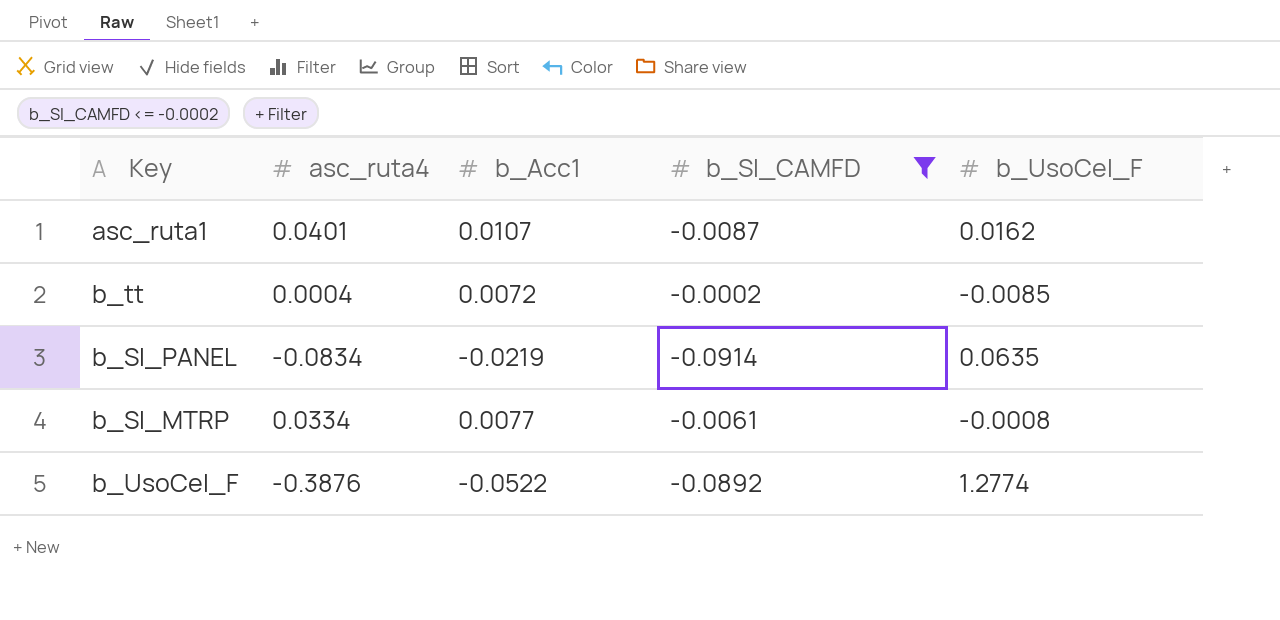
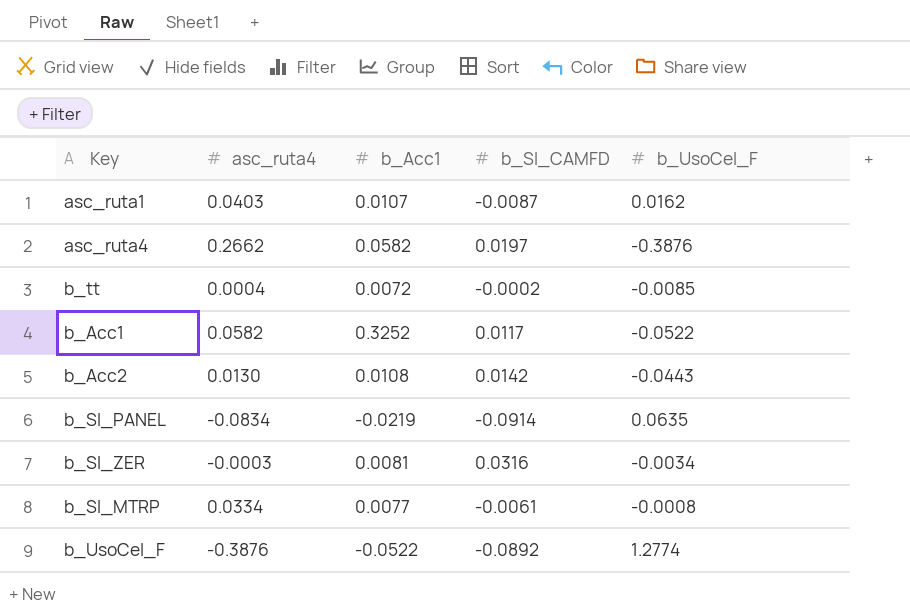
filter: b_SI_CAMFD <= -0.0002 -> none
asc_ruta1 | asc_ruta4: 0.0401 -> 0.0403

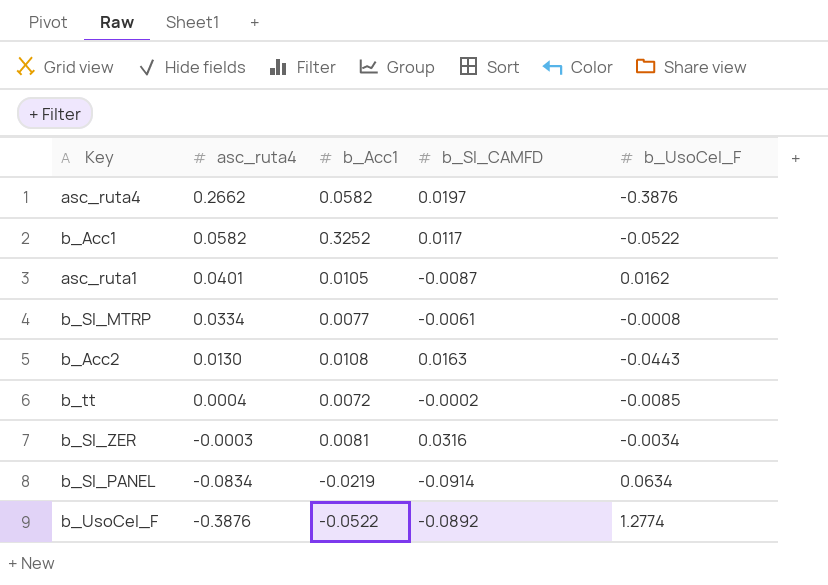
row order: none -> asc_ruta4 descending
asc_ruta1 | asc_ruta4: 0.0403 -> 0.0401
asc_ruta1 | b_Acc1: 0.0107 -> 0.0105
b_Acc2 | b_SI_CAMFD: 0.0142 -> 0.0163
b_SI_PANEL | b_UsoCel_F: 0.0635 -> 0.0634

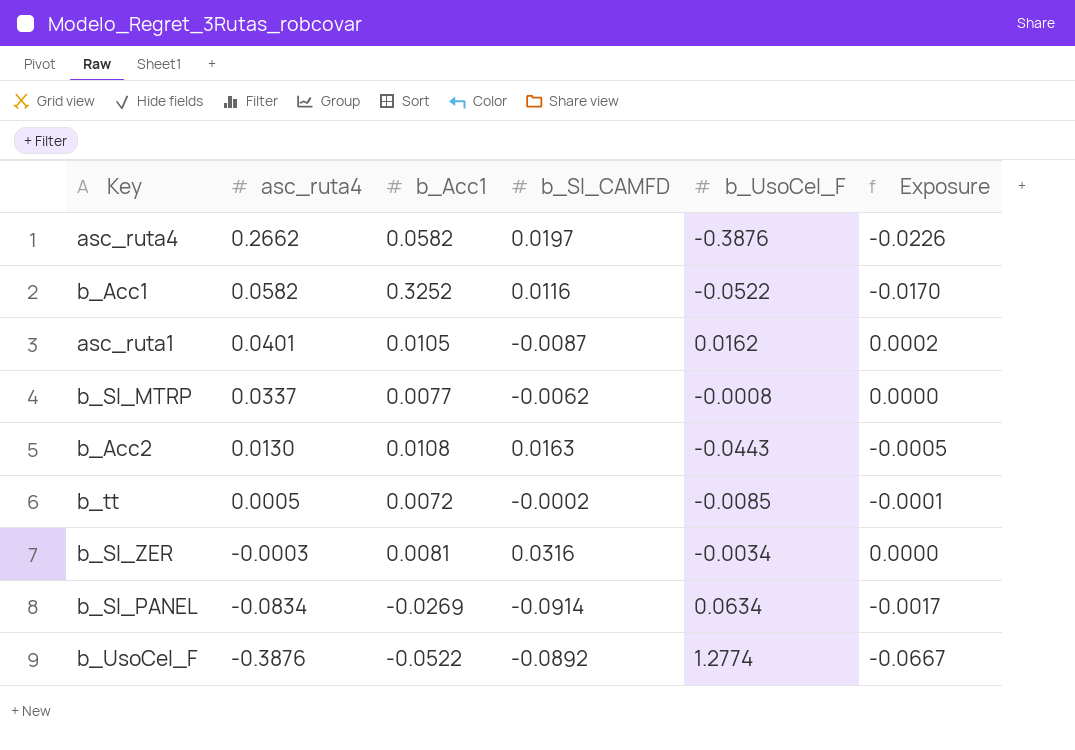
column Exposure | formula: none -> [b_Acc1] * [b_UsoCel_F]
b_Acc1 | b_SI_CAMFD: 0.0117 -> 0.0116
b_SI_MTRP | asc_ruta4: 0.0334 -> 0.0337
b_SI_MTRP | b_SI_CAMFD: -0.0061 -> -0.0062
b_tt | asc_ruta4: 0.0004 -> 0.0005
b_SI_PANEL | b_Acc1: -0.0219 -> -0.0269

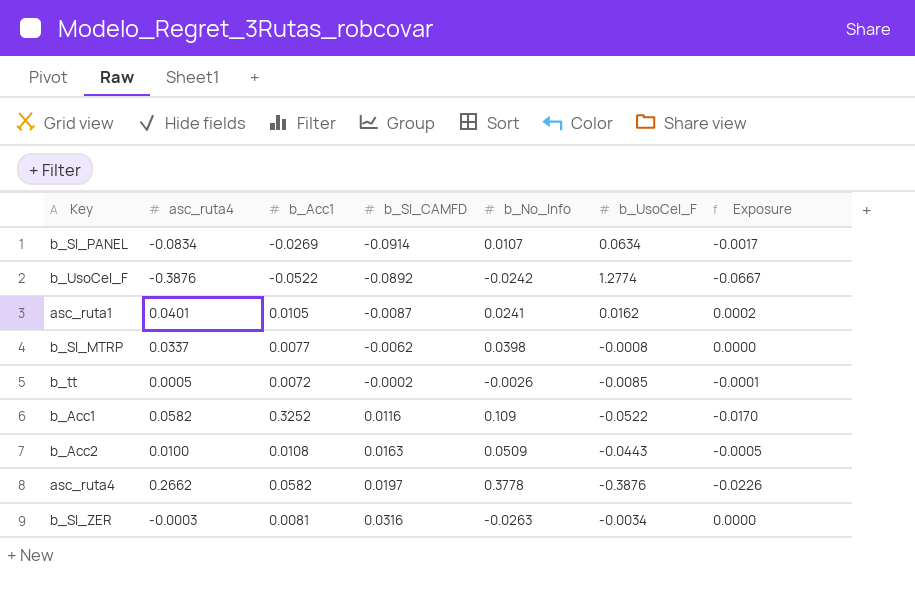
row order: asc_ruta4 descending -> b_SI_CAMFD ascending
column b_No_Info | position: none -> 5
b_Acc2 | asc_ruta4: 0.0130 -> 0.0100

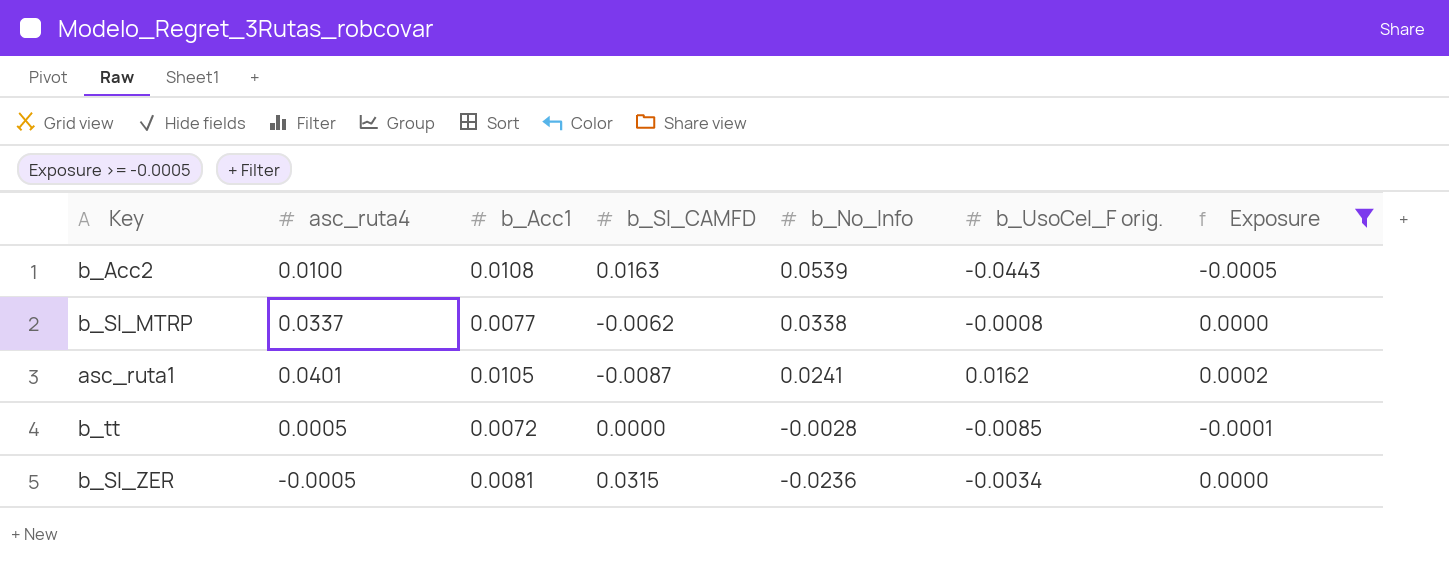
filter: none -> Exposure >= -0.0005
row order: b_SI_CAMFD ascending -> b_No_Info descending
column name: b_UsoCel_F -> b_UsoCel_F orig.
b_Acc2 | b_No_Info: 0.0509 -> 0.0539
b_SI_MTRP | b_No_Info: 0.0398 -> 0.0338
b_tt | b_SI_CAMFD: -0.0002 -> 0.0000
b_tt | b_No_Info: -0.0026 -> -0.0028
b_SI_ZER | asc_ruta4: -0.0003 -> -0.0005
b_SI_ZER | b_SI_CAMFD: 0.0316 -> 0.0315
b_SI_ZER | b_No_Info: -0.0263 -> -0.0236

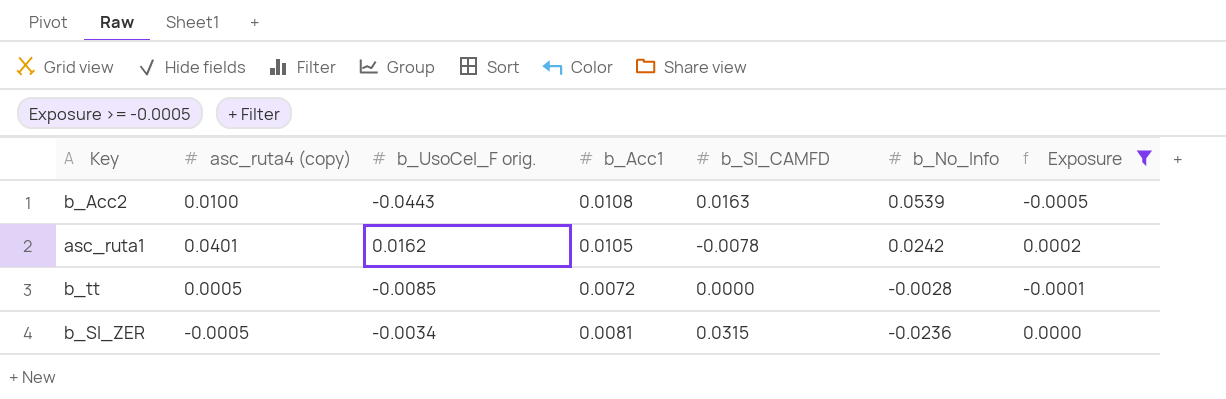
column name: asc_ruta4 -> asc_ruta4 (copy)
column b_UsoCel_F orig. | position: 6 -> 3
row b_SI_MTRP: 0.0337 | 0.0077 | -0.0062 | 0.0338 | -0.0008 | 0.0000 -> none
asc_ruta1 | b_SI_CAMFD: -0.0087 -> -0.0078
asc_ruta1 | b_No_Info: 0.0241 -> 0.0242

